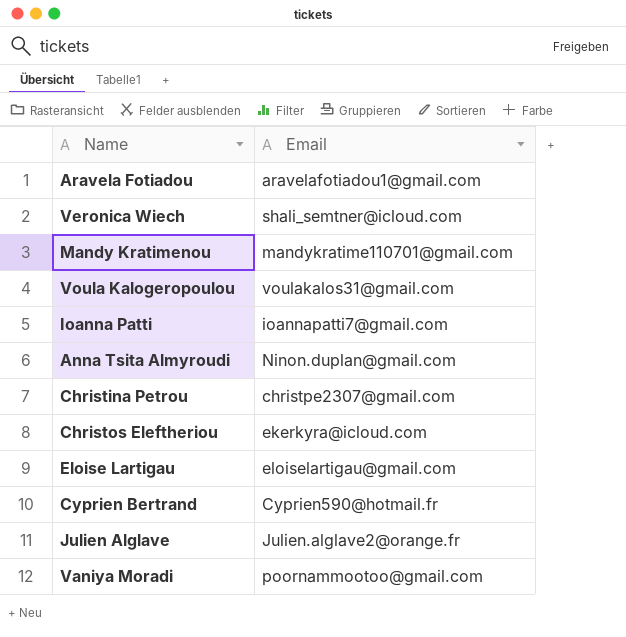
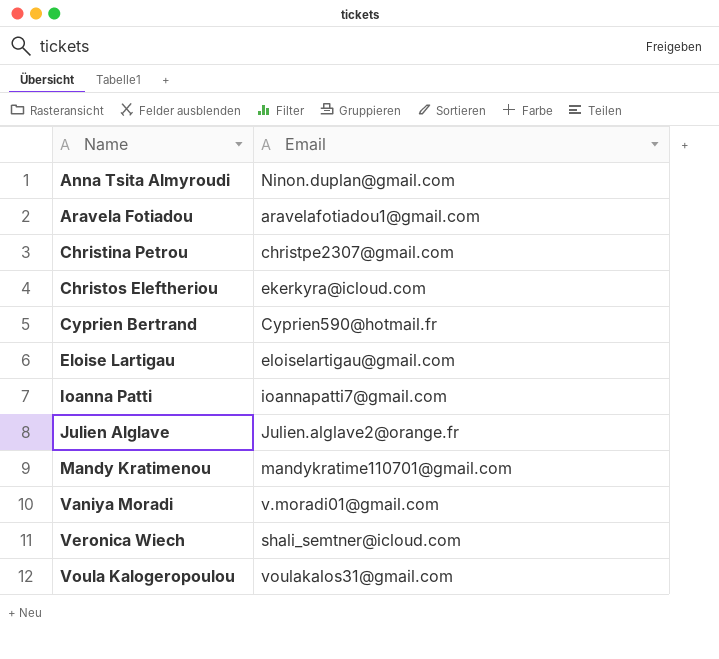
row order: none -> Name ascending
Vaniya Moradi | Email: poornammootoo@gmail.com -> v.moradi01@gmail.com

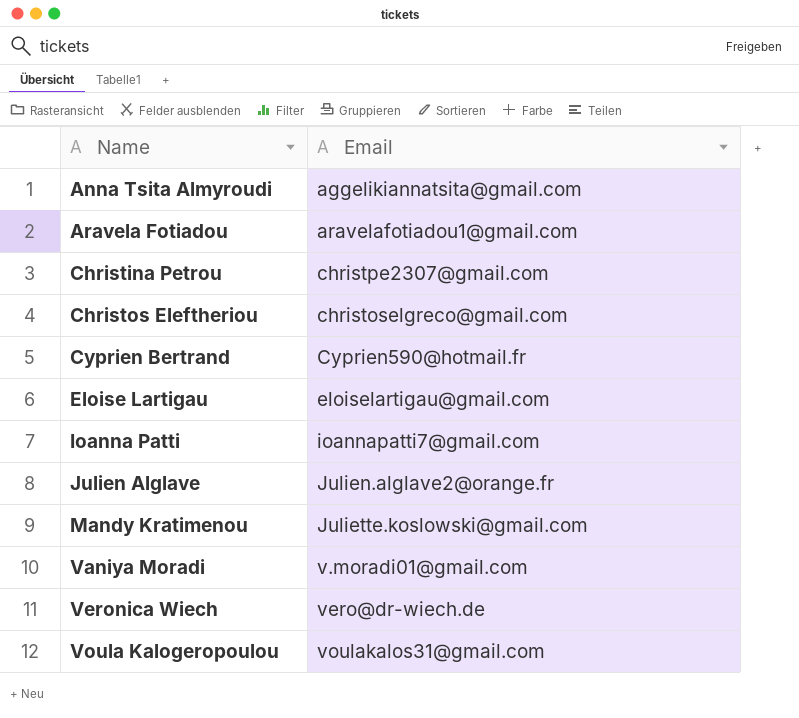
Anna Tsita Almyroudi | Email: Ninon.duplan@gmail.com -> aggelikiannatsita@gmail.com
Christos Eleftheriou | Email: ekerkyra@icloud.com -> christoselgreco@gmail.com
Mandy Kratimenou | Email: mandykratime110701@gmail.com -> Juliette.koslowski@gmail.com
Veronica Wiech | Email: shali_semtner@icloud.com -> vero@dr-wiech.de

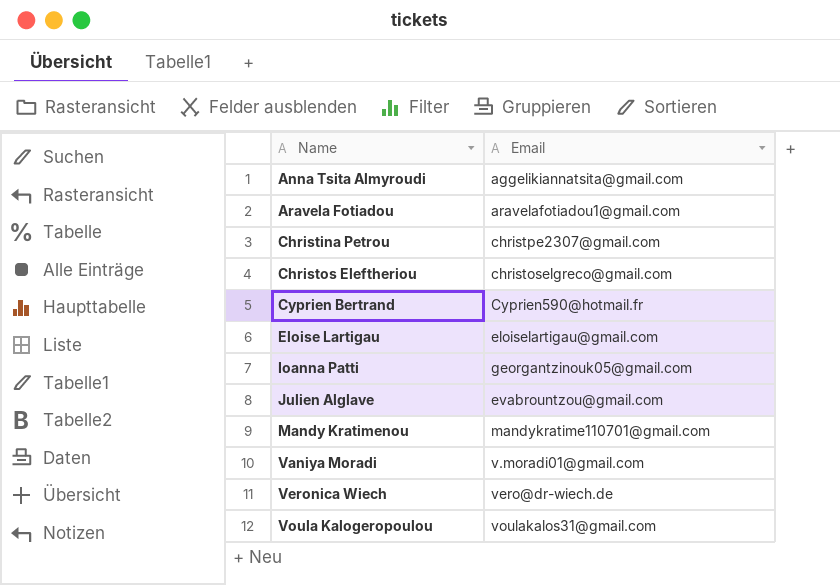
Ioanna Patti | Email: ioannapatti7@gmail.com -> georgantzinouk05@gmail.com
Julien Alglave | Email: Julien.alglave2@orange.fr -> evabrountzou@gmail.com
Mandy Kratimenou | Email: Juliette.koslowski@gmail.com -> mandykratime110701@gmail.com

